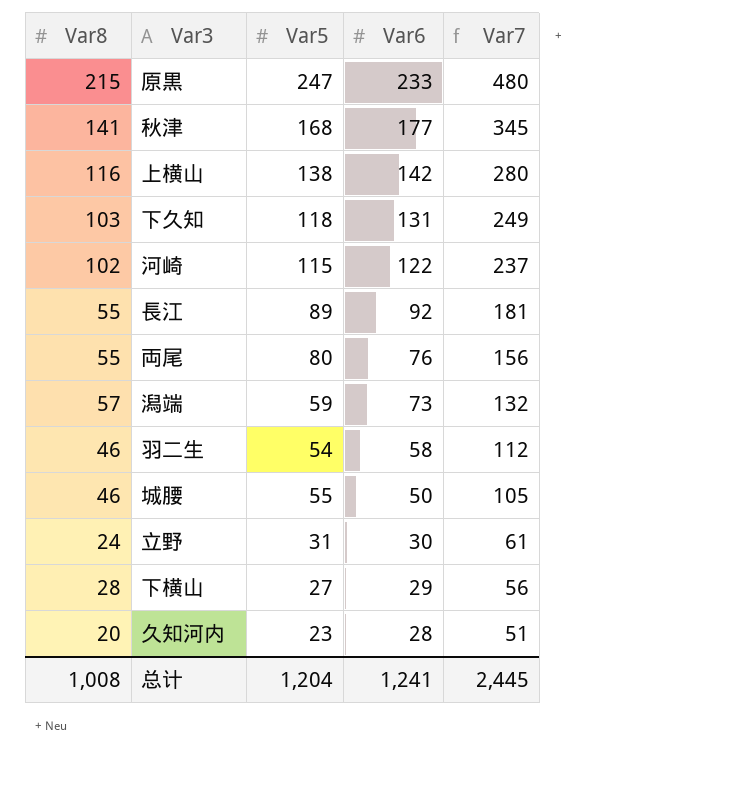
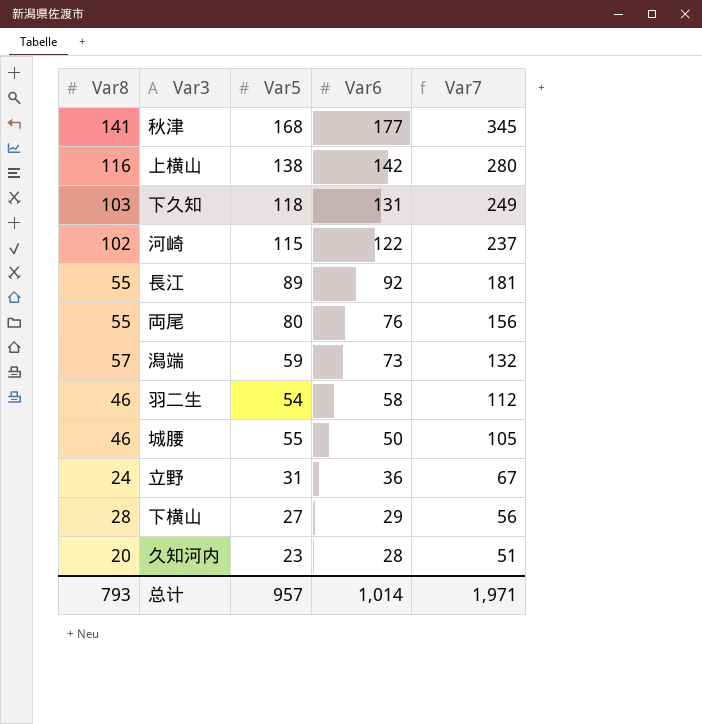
row 原黒: 215 | 247 | 233 | 480 -> none
立野 | Var6: 30 -> 36
立野 | Var7: 61 -> 67
总计 | Var8: 1,008 -> 793
总计 | Var5: 1,204 -> 957
总计 | Var6: 1,241 -> 1,014
总计 | Var7: 2,445 -> 1,971

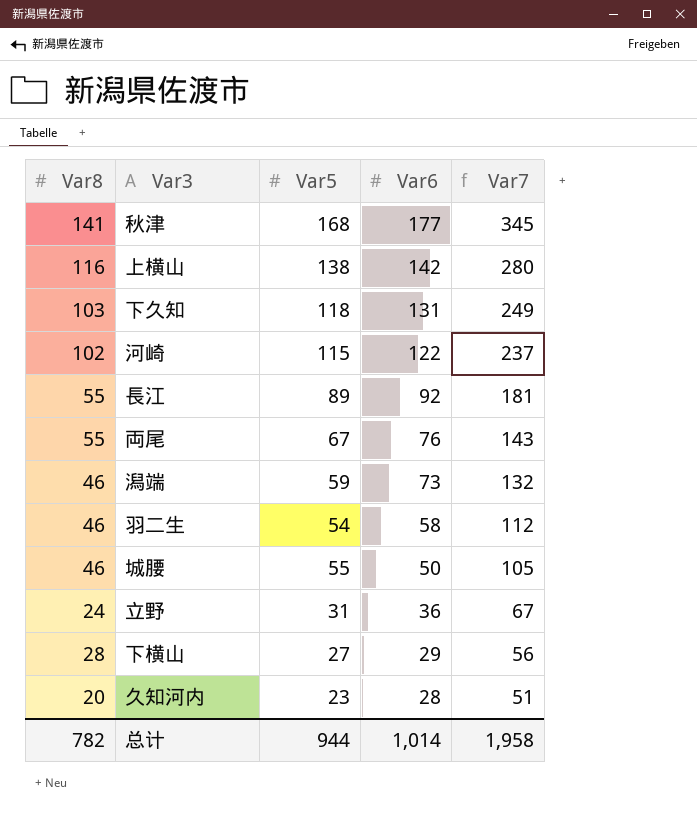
両尾 | Var5: 80 -> 67
両尾 | Var7: 156 -> 143
潟端 | Var8: 57 -> 46
总计 | Var8: 793 -> 782
总计 | Var5: 957 -> 944
总计 | Var7: 1,971 -> 1,958

